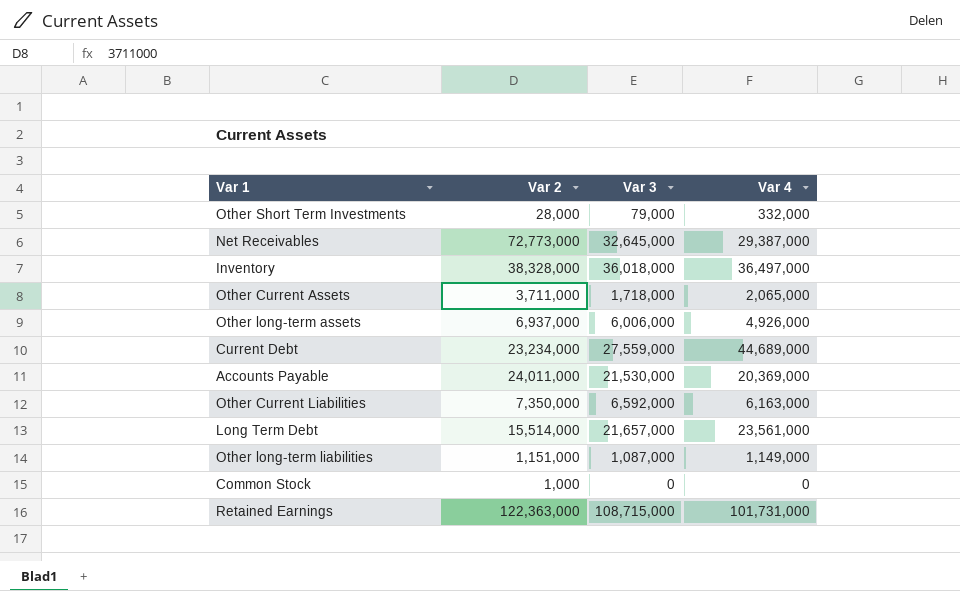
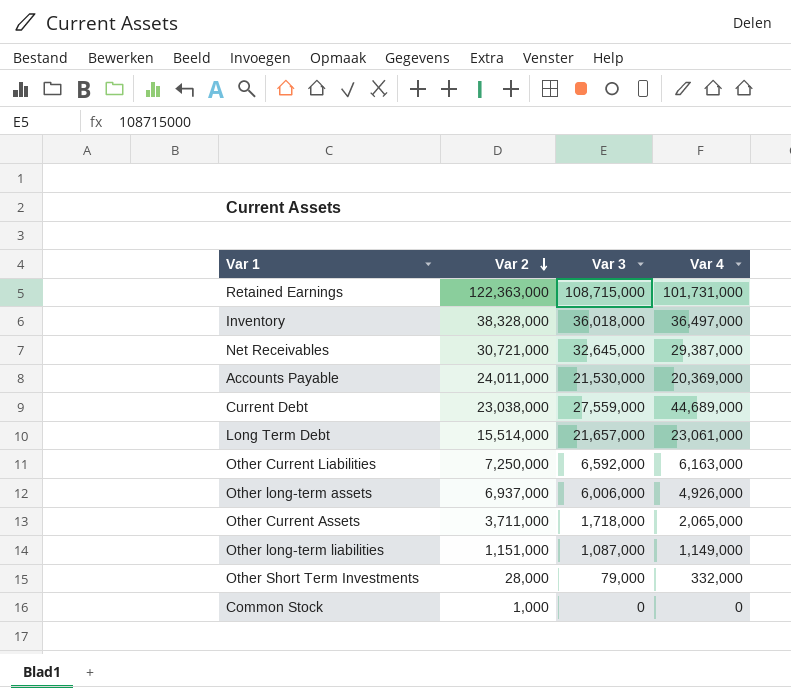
row order: none -> Var 2 descending
Net Receivables | Var 2: 72,773,000 -> 30,721,000
Current Debt | Var 2: 23,234,000 -> 23,038,000
Long Term Debt | Var 4: 23,561,000 -> 23,061,000
Other Current Liabilities | Var 2: 7,350,000 -> 7,250,000

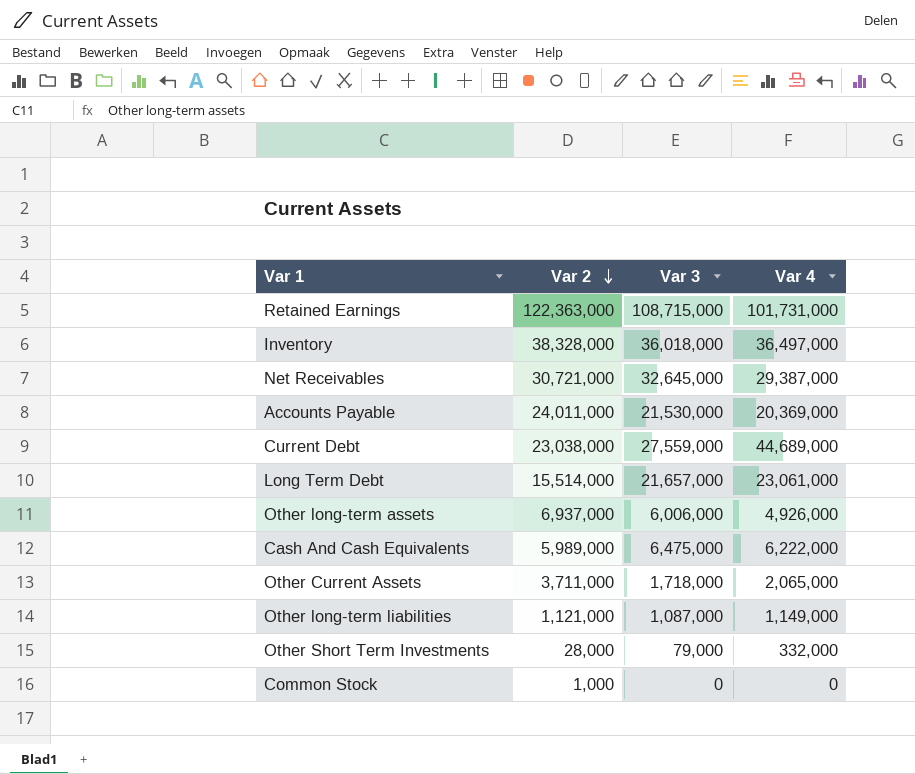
row Other Current Liabilities: 7,250,000 | 6,592,000 | 6,163,000 -> none
row Cash And Cash Equivalents: none -> 5,989,000 | 6,475,000 | 6,222,000
Other long-term liabilities | Var 2: 1,151,000 -> 1,121,000

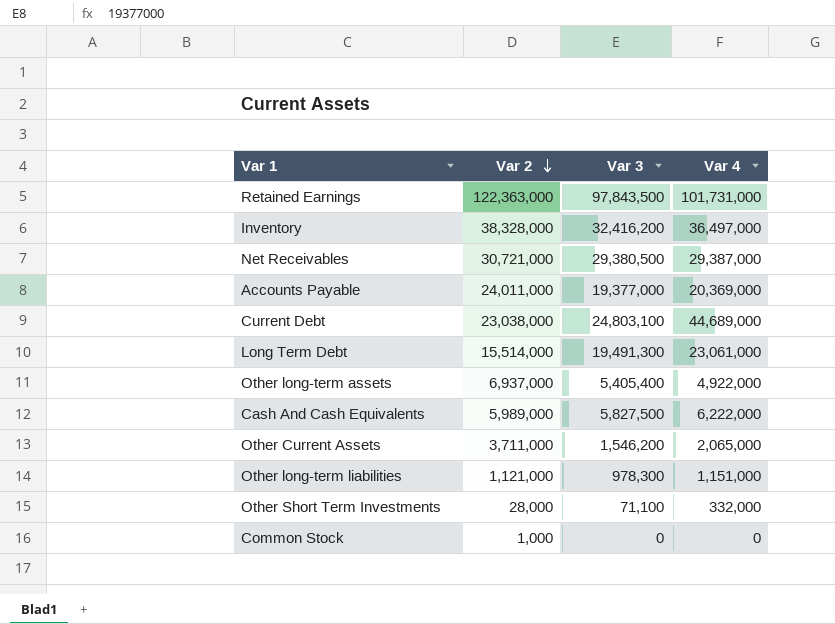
Retained Earnings | Var 3: 108,715,000 -> 97,843,500
Inventory | Var 3: 36,018,000 -> 32,416,200
Net Receivables | Var 3: 32,645,000 -> 29,380,500
Accounts Payable | Var 3: 21,530,000 -> 19,377,000
Current Debt | Var 3: 27,559,000 -> 24,803,100
Long Term Debt | Var 3: 21,657,000 -> 19,491,300
Other long-term assets | Var 3: 6,006,000 -> 5,405,400
Other long-term assets | Var 4: 4,926,000 -> 4,922,000
Cash And Cash Equivalents | Var 3: 6,475,000 -> 5,827,500
Other Current Assets | Var 3: 1,718,000 -> 1,546,200
Other long-term liabilities | Var 3: 1,087,000 -> 978,300
Other long-term liabilities | Var 4: 1,149,000 -> 1,151,000
Other Short Term Investments | Var 3: 79,000 -> 71,100

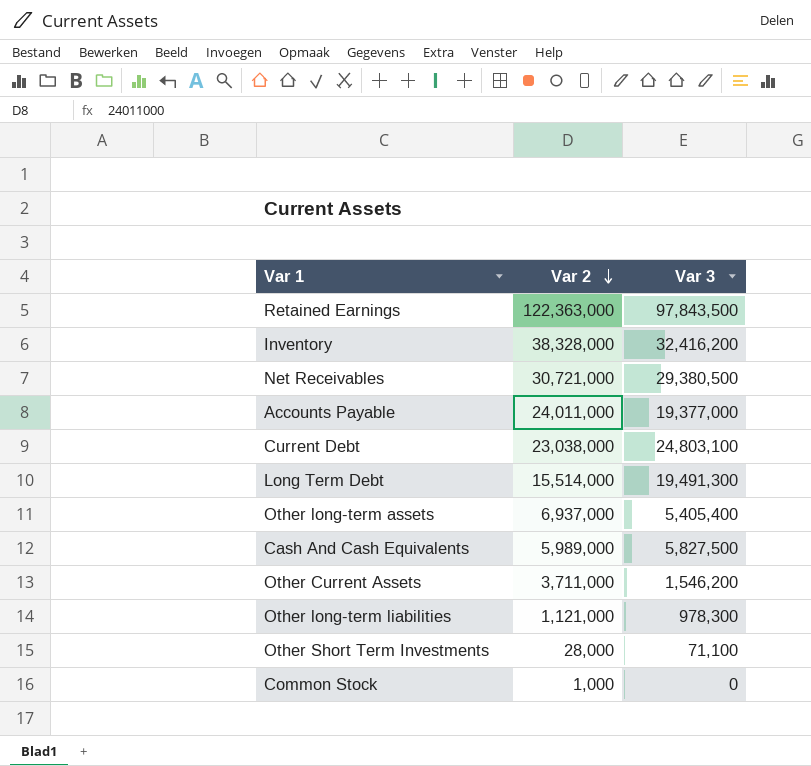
column Var 4 | position: 4 -> none

